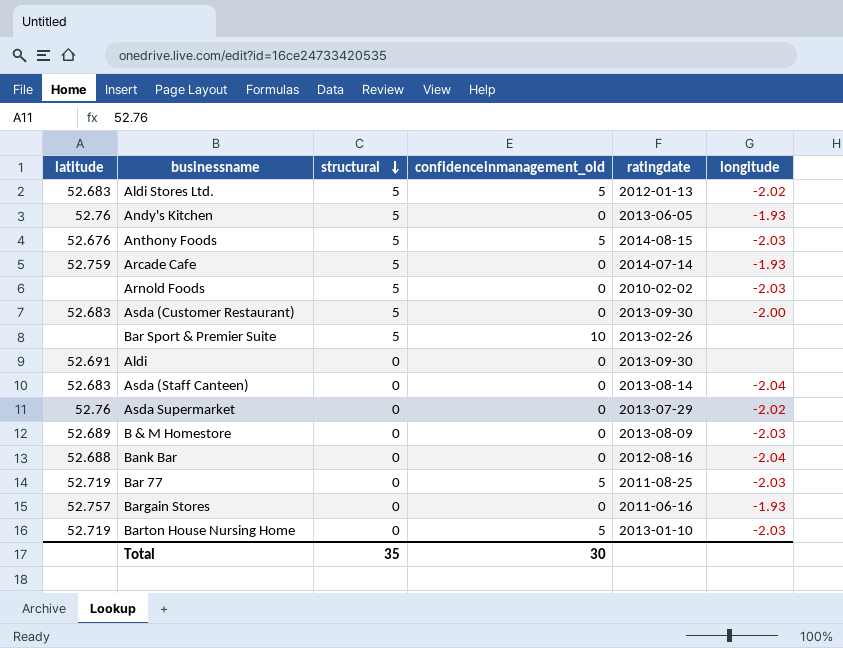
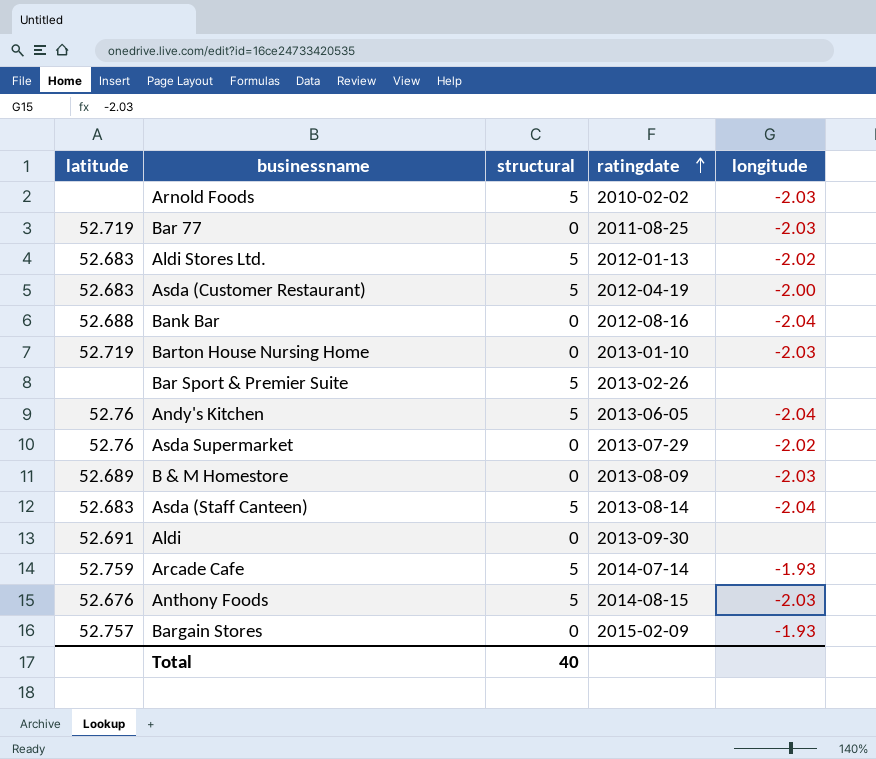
row order: structural descending -> ratingdate ascending
column confidenceinmanagement_old | position: 4 -> none
Asda (Customer Restaurant) | ratingdate: 2013-09-30 -> 2012-04-19
Andy's Kitchen | longitude: -1.93 -> -2.04
Asda (Staff Canteen) | structural: 0 -> 5
Bargain Stores | ratingdate: 2011-06-16 -> 2015-02-09
Total | structural: 35 -> 40

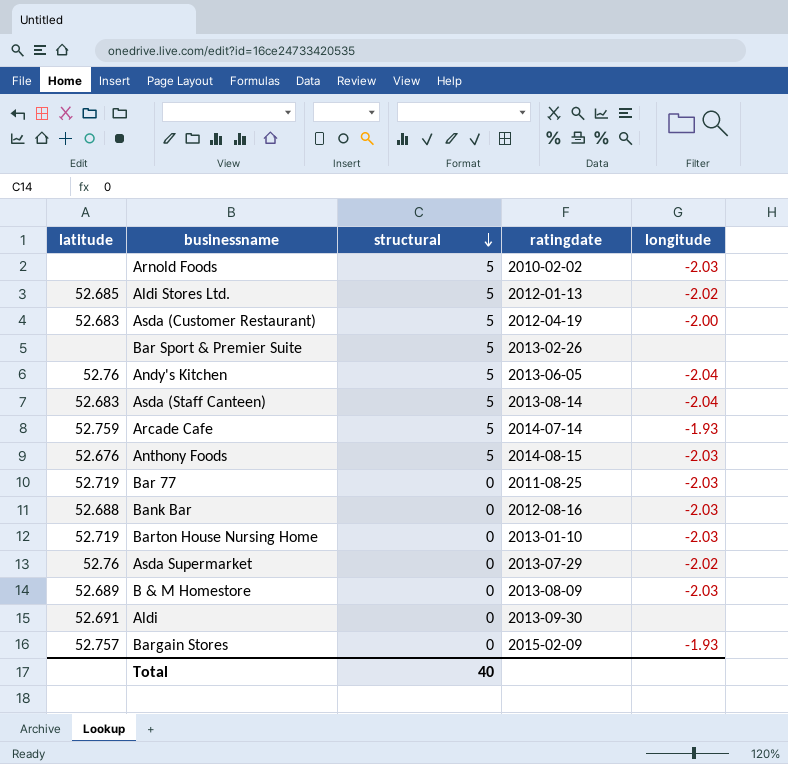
row order: ratingdate ascending -> structural descending
Aldi Stores Ltd. | latitude: 52.683 -> 52.685
Bank Bar | longitude: -2.04 -> -2.03

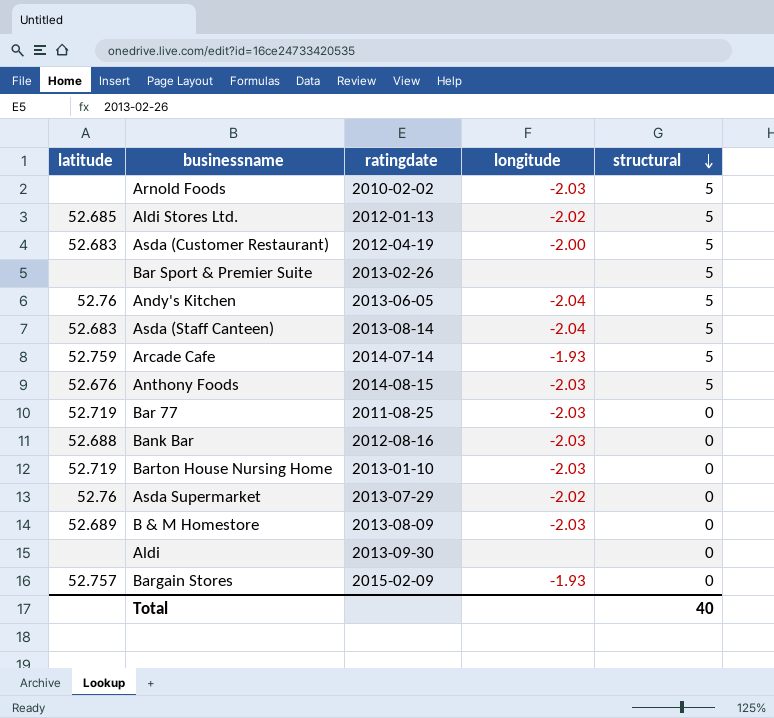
column structural | position: 3 -> 5
Aldi | latitude: 52.691 -> none

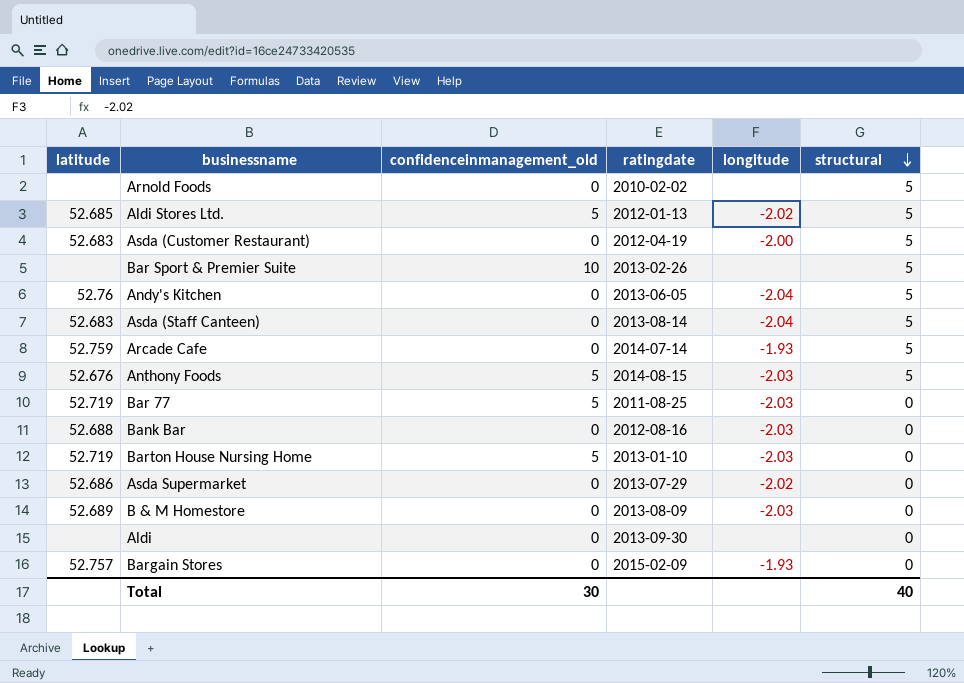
column confidenceinmanagement_old | position: none -> 3
Arnold Foods | longitude: -2.03 -> none
Asda Supermarket | latitude: 52.76 -> 52.686

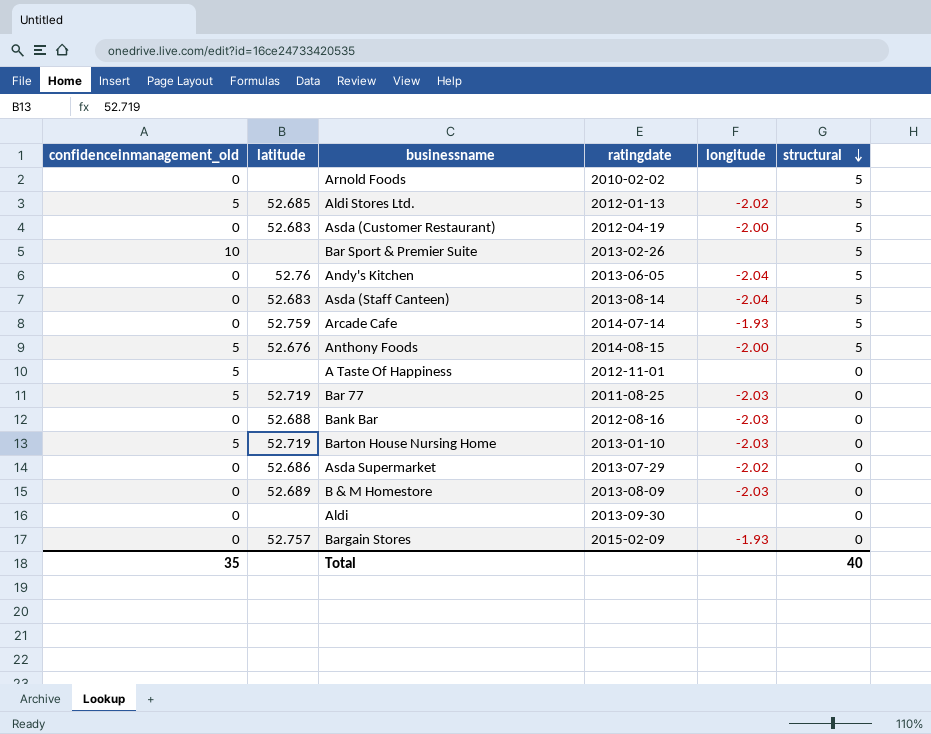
column confidenceinmanagement_old | position: 3 -> 1
Anthony Foods | longitude: -2.03 -> -2.00
row A Taste Of Happiness: none -> 5 | none | 2012-11-01 | none | 0
Total | confidenceinmanagement_old: 30 -> 35

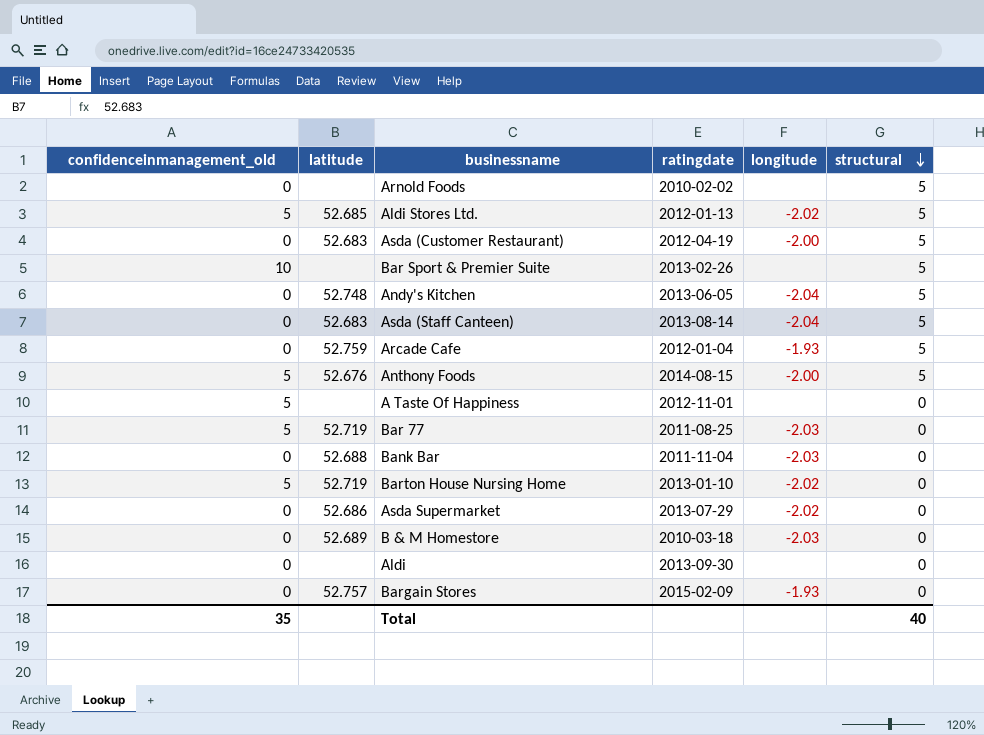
Andy's Kitchen | latitude: 52.76 -> 52.748
Arcade Cafe | ratingdate: 2014-07-14 -> 2012-01-04
Bank Bar | ratingdate: 2012-08-16 -> 2011-11-04
Barton House Nursing Home | longitude: -2.03 -> -2.02
B & M Homestore | ratingdate: 2013-08-09 -> 2010-03-18

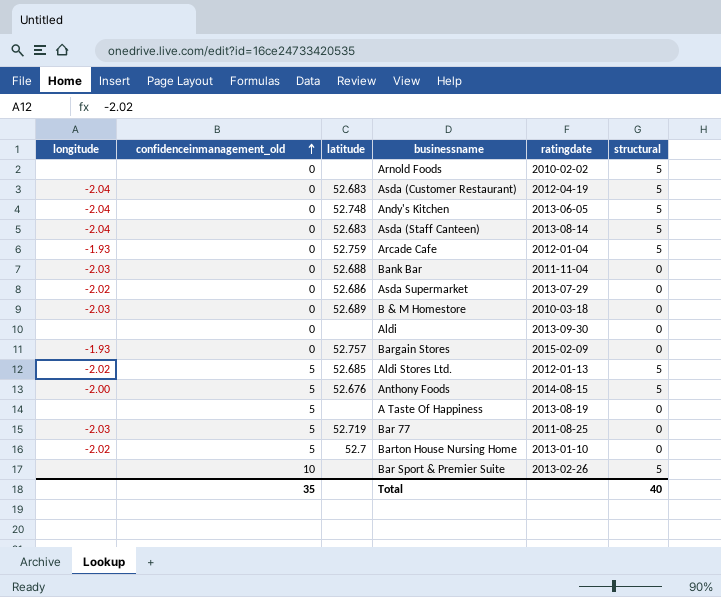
row order: structural descending -> confidenceinmanagement_old ascending
column longitude | position: 5 -> 1
Asda (Customer Restaurant) | longitude: -2.00 -> -2.04
A Taste Of Happiness | ratingdate: 2012-11-01 -> 2013-08-19
Barton House Nursing Home | latitude: 52.719 -> 52.7

